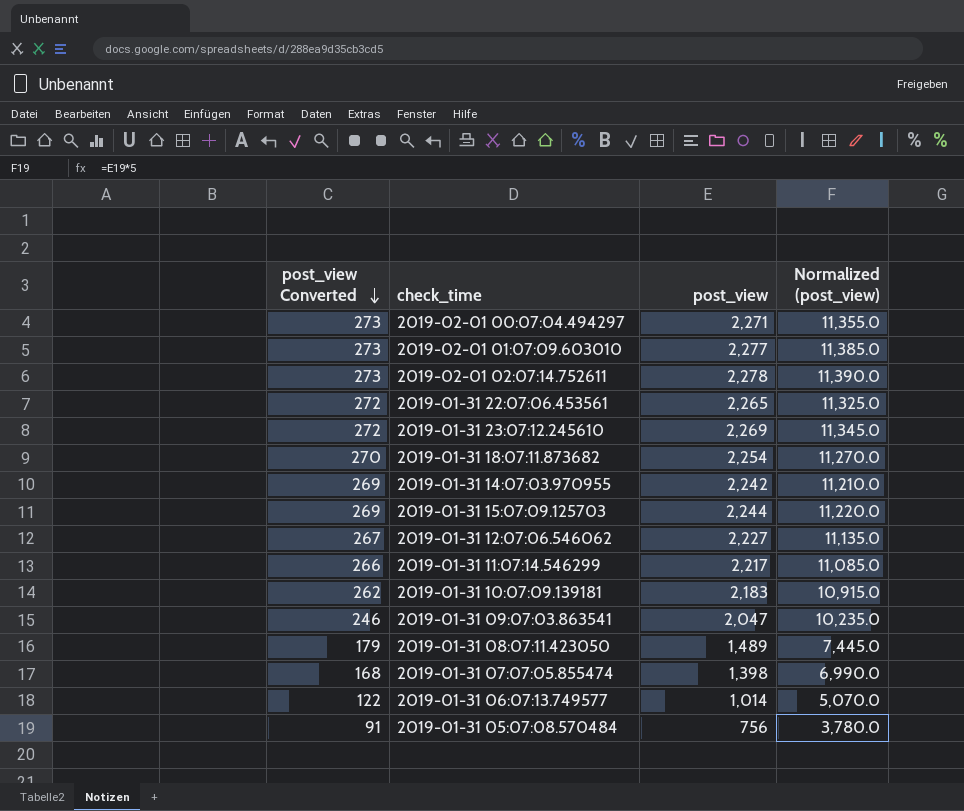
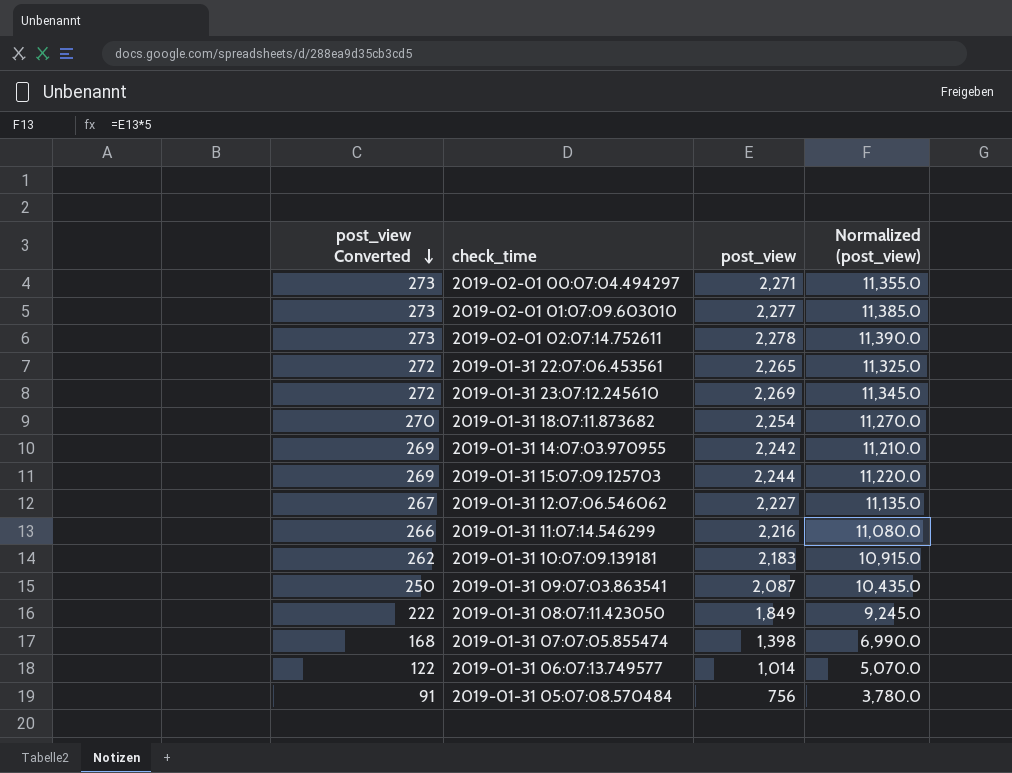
2019-01-31 11:07:14.546299 | post_view: 2,217 -> 2,216
2019-01-31 11:07:14.546299 | Normalized (post_view): 11,085.0 -> 11,080.0
2019-01-31 09:07:03.863541 | post_view Converted: 246 -> 250
2019-01-31 09:07:03.863541 | post_view: 2,047 -> 2,087
2019-01-31 09:07:03.863541 | Normalized (post_view): 10,235.0 -> 10,435.0
2019-01-31 08:07:11.423050 | post_view Converted: 179 -> 222
2019-01-31 08:07:11.423050 | post_view: 1,489 -> 1,849
2019-01-31 08:07:11.423050 | Normalized (post_view): 7,445.0 -> 9,245.0

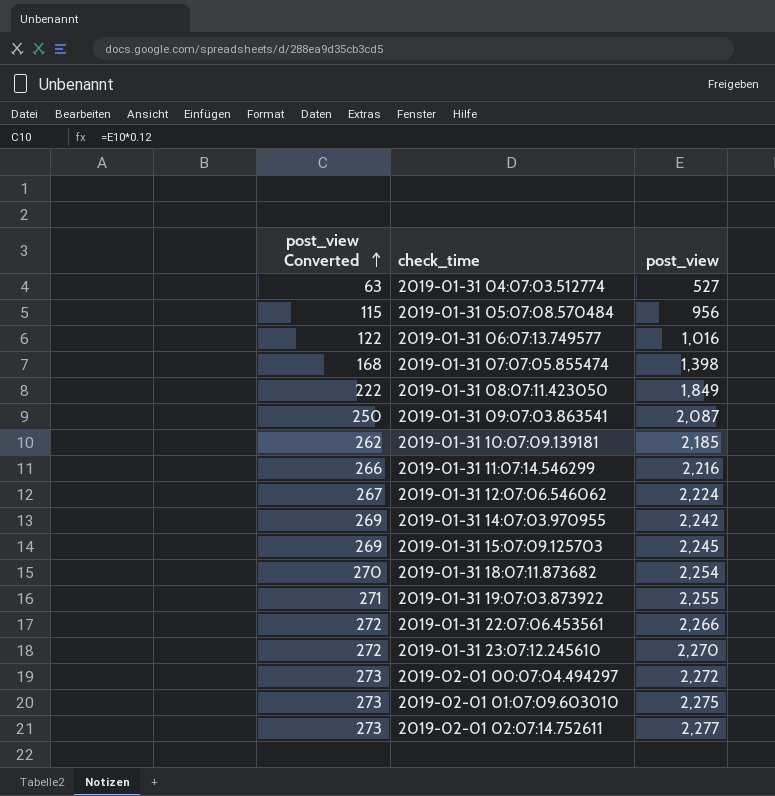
row order: post_view Converted descending -> post_view Converted ascending
column Normalized (post_view) | formula: [post_view] * 5 -> none
row 2019-01-31 04:07:03.512774: none -> 63 | 527
2019-01-31 05:07:08.570484 | post_view Converted: 91 -> 115
2019-01-31 05:07:08.570484 | post_view: 756 -> 956
2019-01-31 06:07:13.749577 | post_view: 1,014 -> 1,016
2019-01-31 10:07:09.139181 | post_view: 2,183 -> 2,185
2019-01-31 12:07:06.546062 | post_view: 2,227 -> 2,224
2019-01-31 15:07:09.125703 | post_view: 2,244 -> 2,245
row 2019-01-31 19:07:03.873922: none -> 271 | 2,255
2019-01-31 22:07:06.453561 | post_view: 2,265 -> 2,266
2019-01-31 23:07:12.245610 | post_view: 2,269 -> 2,270
2019-02-01 00:07:04.494297 | post_view: 2,271 -> 2,272
2019-02-01 01:07:09.603010 | post_view: 2,277 -> 2,275
2019-02-01 02:07:14.752611 | post_view: 2,278 -> 2,277

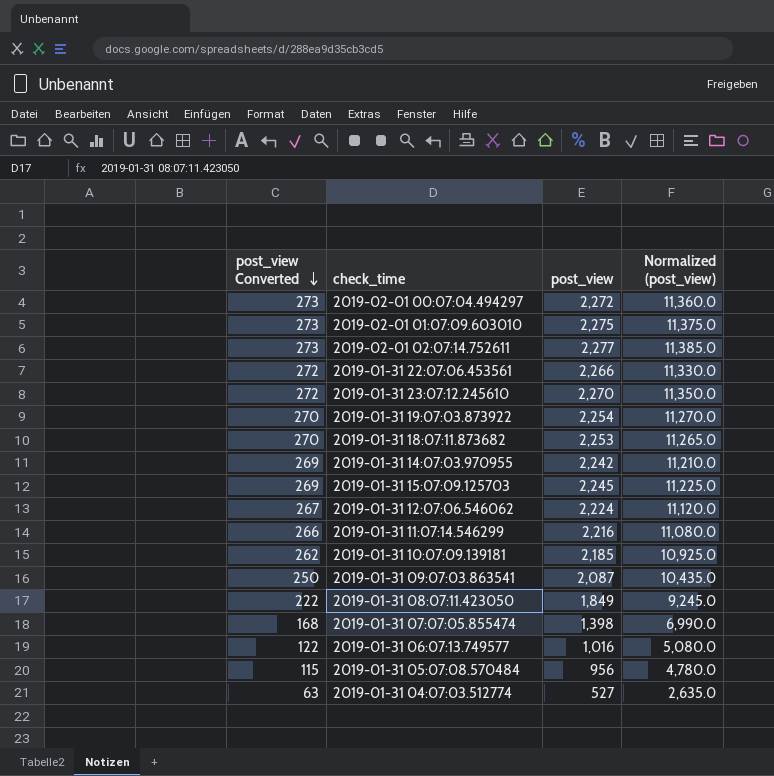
row order: post_view Converted ascending -> post_view Converted descending
column Normalized (post_view) | formula: none -> [post_view] * 5
2019-01-31 19:07:03.873922 | post_view Converted: 271 -> 270
2019-01-31 19:07:03.873922 | post_view: 2,255 -> 2,254
2019-01-31 18:07:11.873682 | post_view: 2,254 -> 2,253

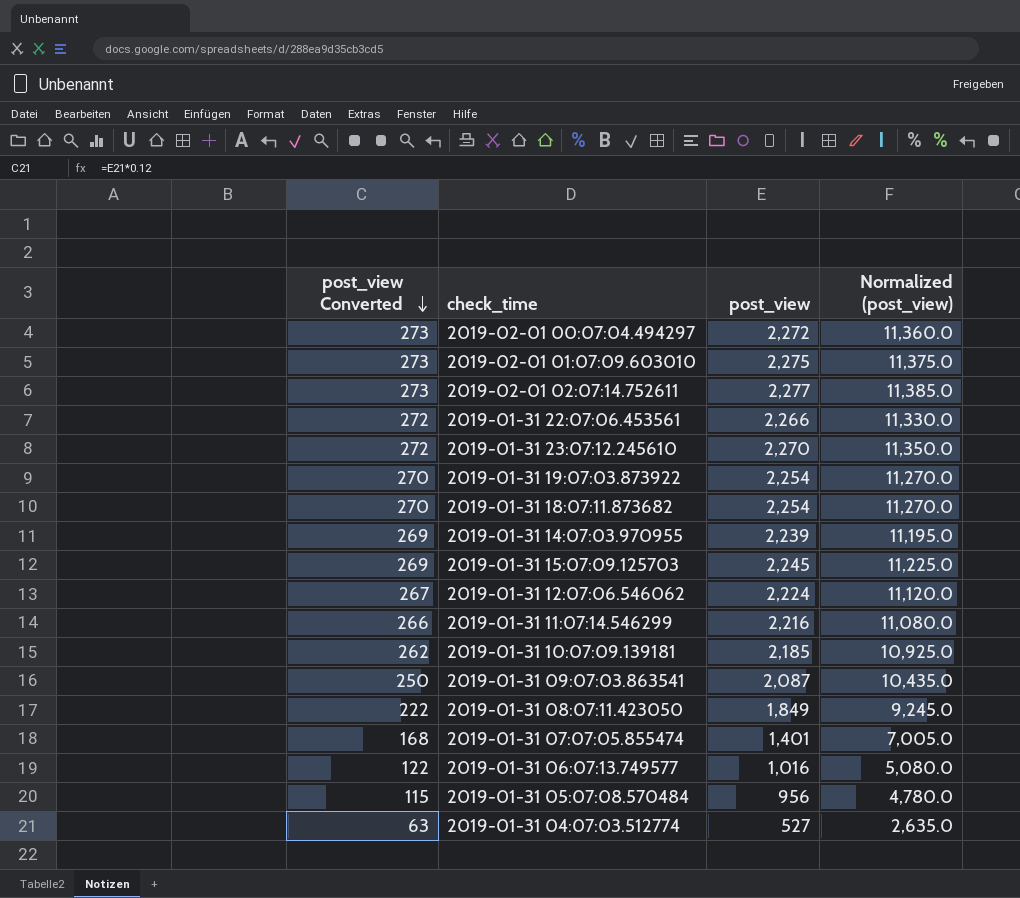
2019-01-31 18:07:11.873682 | post_view: 2,253 -> 2,254
2019-01-31 18:07:11.873682 | Normalized (post_view): 11,265.0 -> 11,270.0
2019-01-31 14:07:03.970955 | post_view: 2,242 -> 2,239
2019-01-31 14:07:03.970955 | Normalized (post_view): 11,210.0 -> 11,195.0
2019-01-31 07:07:05.855474 | post_view: 1,398 -> 1,401
2019-01-31 07:07:05.855474 | Normalized (post_view): 6,990.0 -> 7,005.0

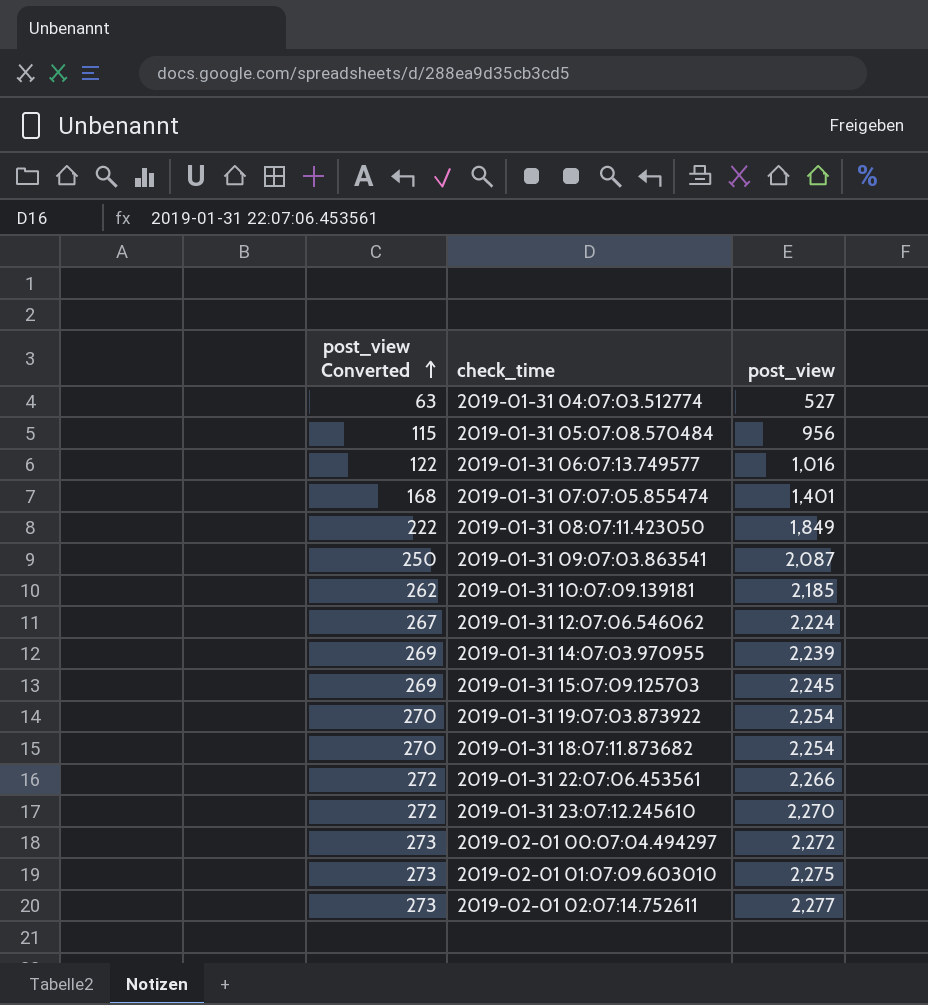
row order: post_view Converted descending -> post_view Converted ascending
column Normalized (post_view) | formula: [post_view] * 5 -> none
row 2019-01-31 11:07:14.546299: 266 | 2,216 | 11,080.0 -> none

